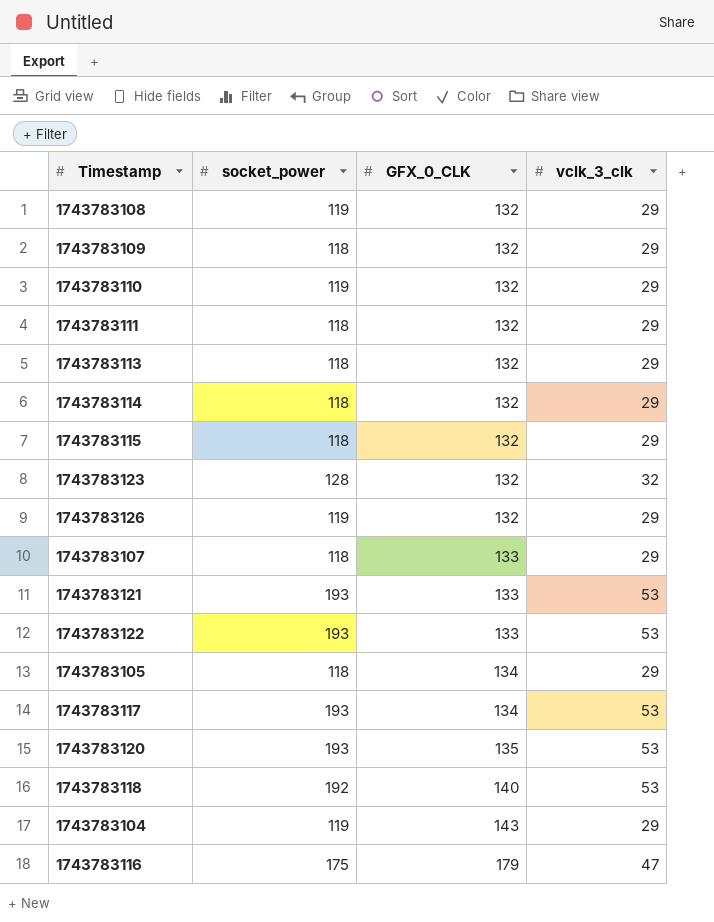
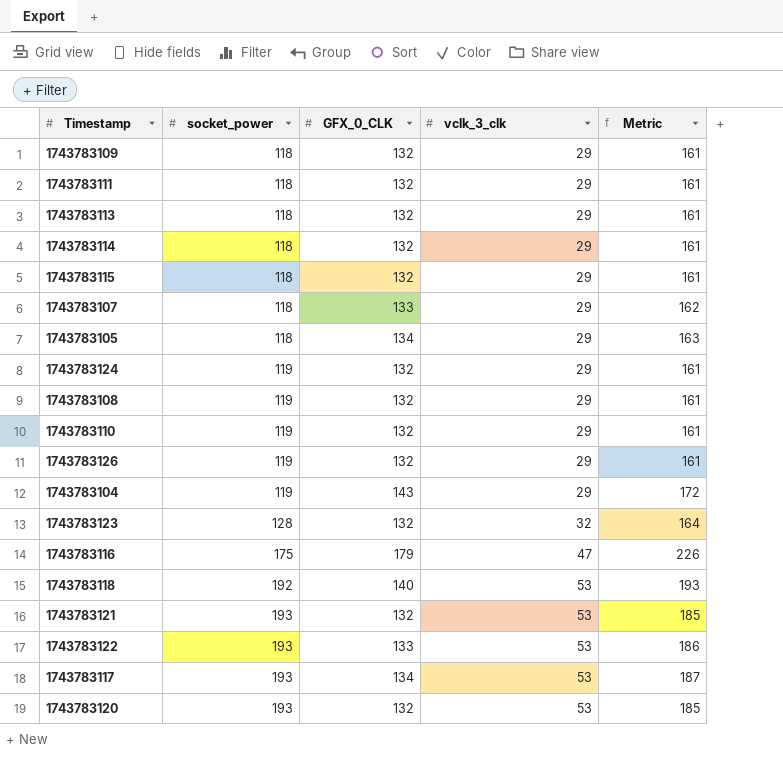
row order: GFX_0_CLK ascending -> socket_power ascending
column Metric | formula: none -> [GFX_0_CLK] + [vclk_3_clk]
row 1743783124: none -> 119 | 132 | 29 | 161
1743783121 | GFX_0_CLK: 133 -> 132
1743783120 | GFX_0_CLK: 135 -> 132

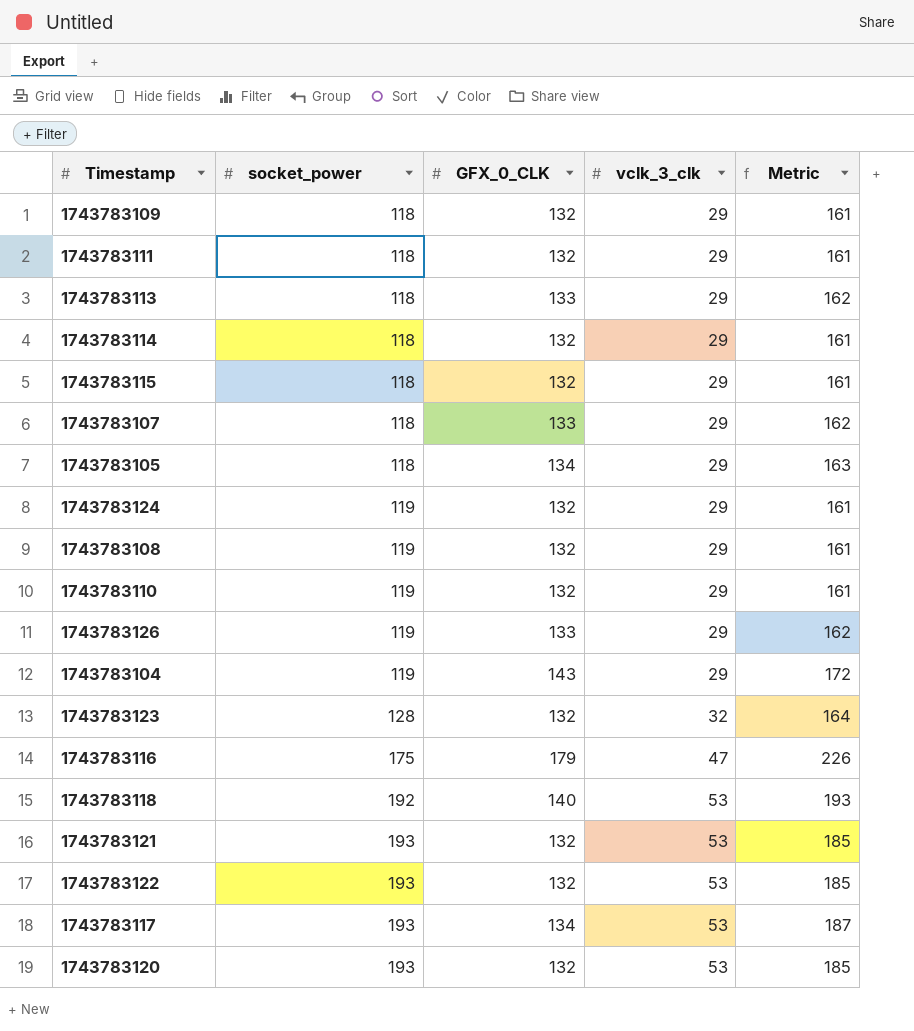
1743783113 | GFX_0_CLK: 132 -> 133
1743783113 | Metric: 161 -> 162
1743783126 | GFX_0_CLK: 132 -> 133
1743783126 | Metric: 161 -> 162
1743783122 | GFX_0_CLK: 133 -> 132
1743783122 | Metric: 186 -> 185

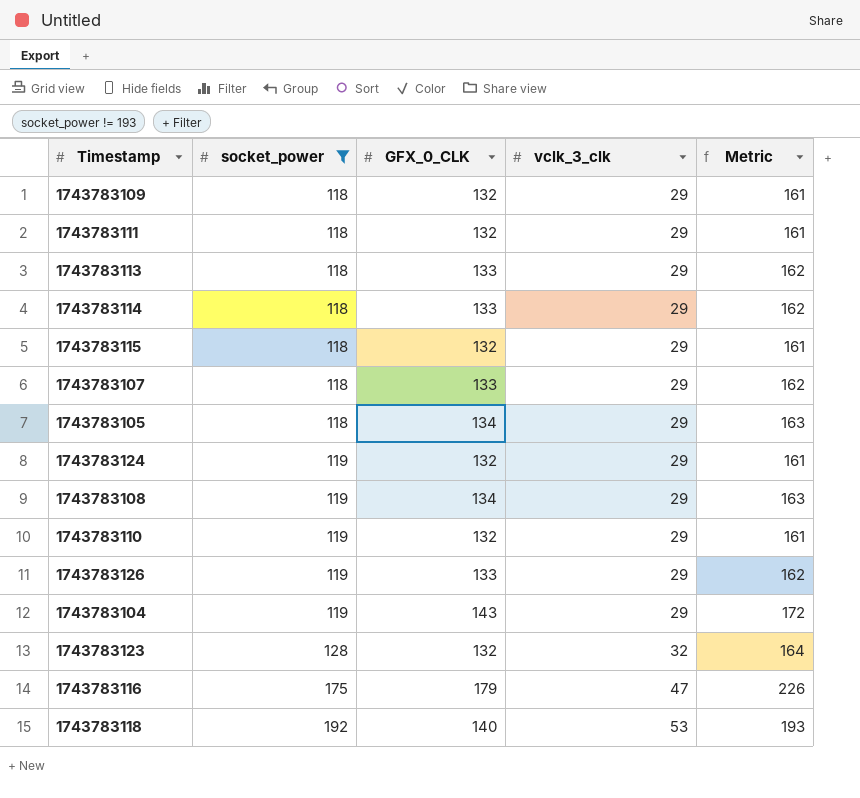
filter: none -> socket_power != 193
1743783114 | GFX_0_CLK: 132 -> 133
1743783114 | Metric: 161 -> 162
1743783108 | GFX_0_CLK: 132 -> 134
1743783108 | Metric: 161 -> 163

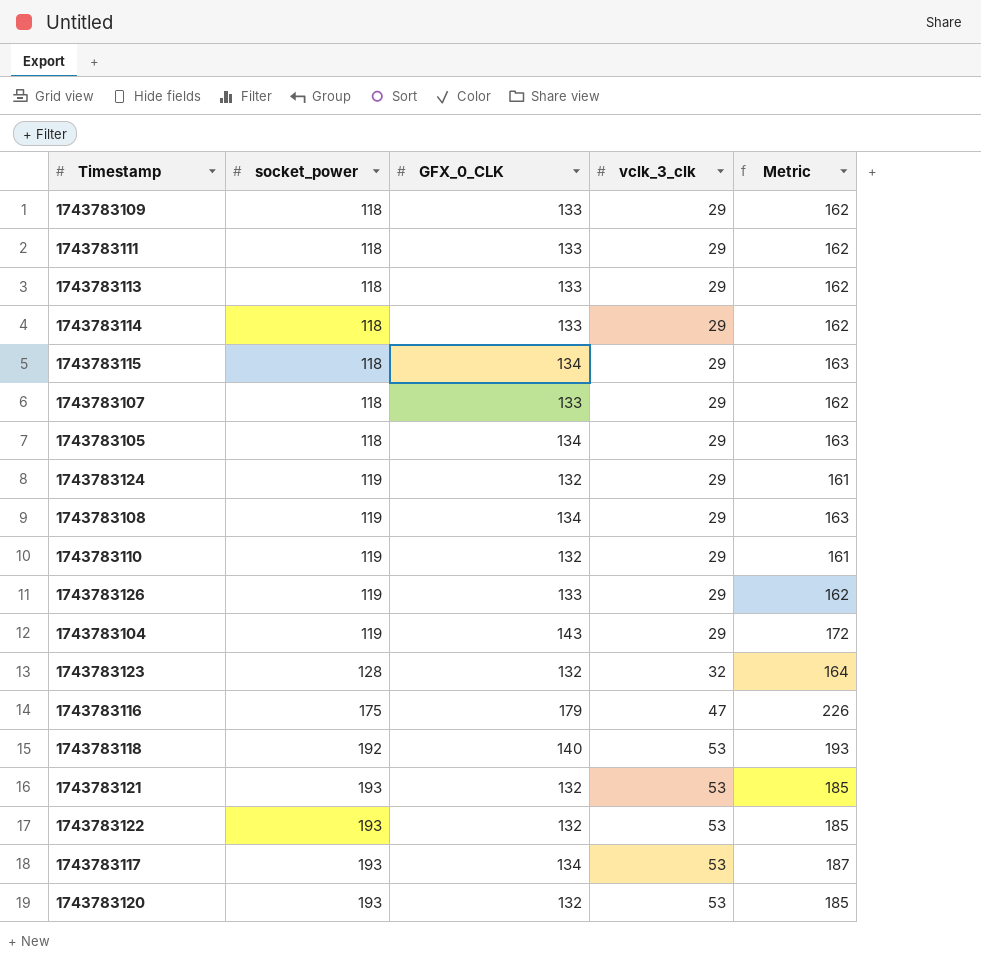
filter: socket_power != 193 -> none
1743783109 | GFX_0_CLK: 132 -> 133
1743783109 | Metric: 161 -> 162
1743783111 | GFX_0_CLK: 132 -> 133
1743783111 | Metric: 161 -> 162
1743783115 | GFX_0_CLK: 132 -> 134
1743783115 | Metric: 161 -> 163

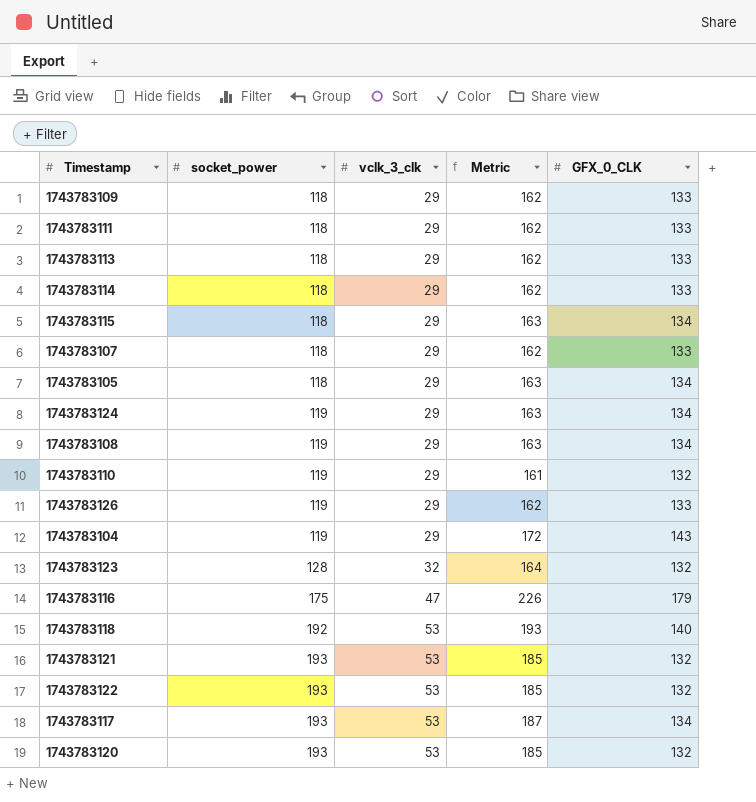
column GFX_0_CLK | position: 3 -> 5
1743783124 | Metric: 161 -> 163
1743783124 | GFX_0_CLK: 132 -> 134

